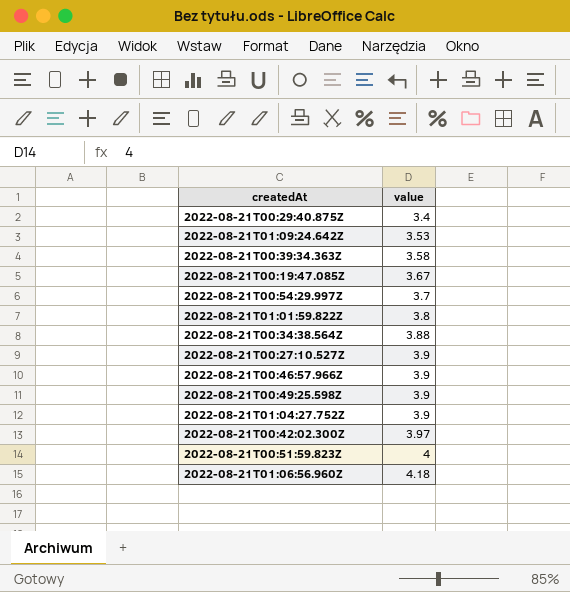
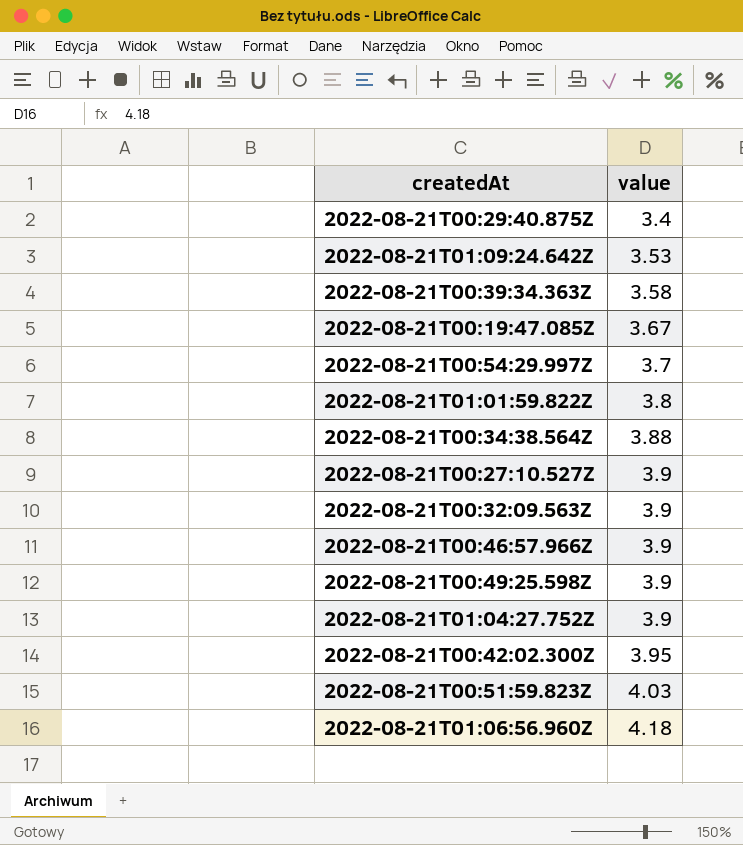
row 2022-08-21T00:32:09.563Z: none -> 3.9
2022-08-21T00:42:02.300Z | value: 3.97 -> 3.95
2022-08-21T00:51:59.823Z | value: 4 -> 4.03

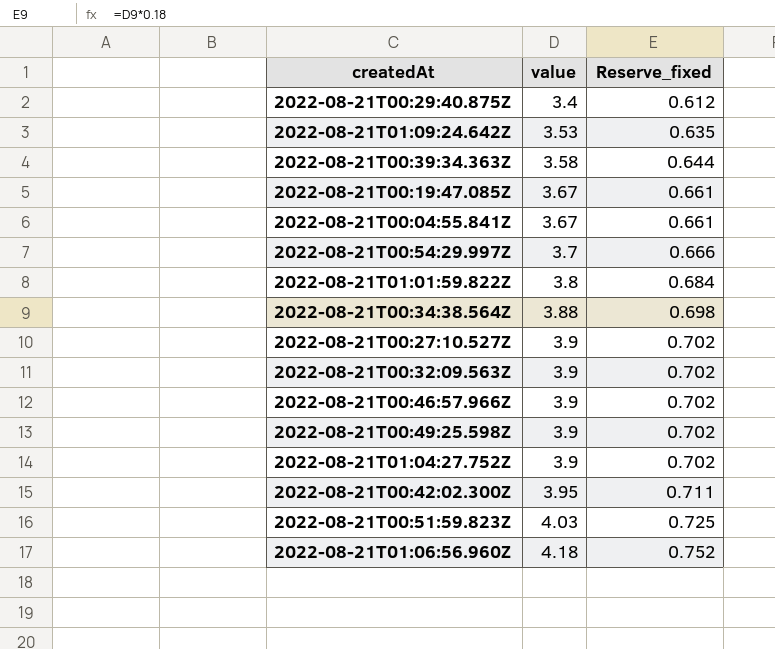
column Reserve_fixed | formula: none -> [value] * 0.18
row 2022-08-21T00:04:55.841Z: none -> 3.67 | 0.661

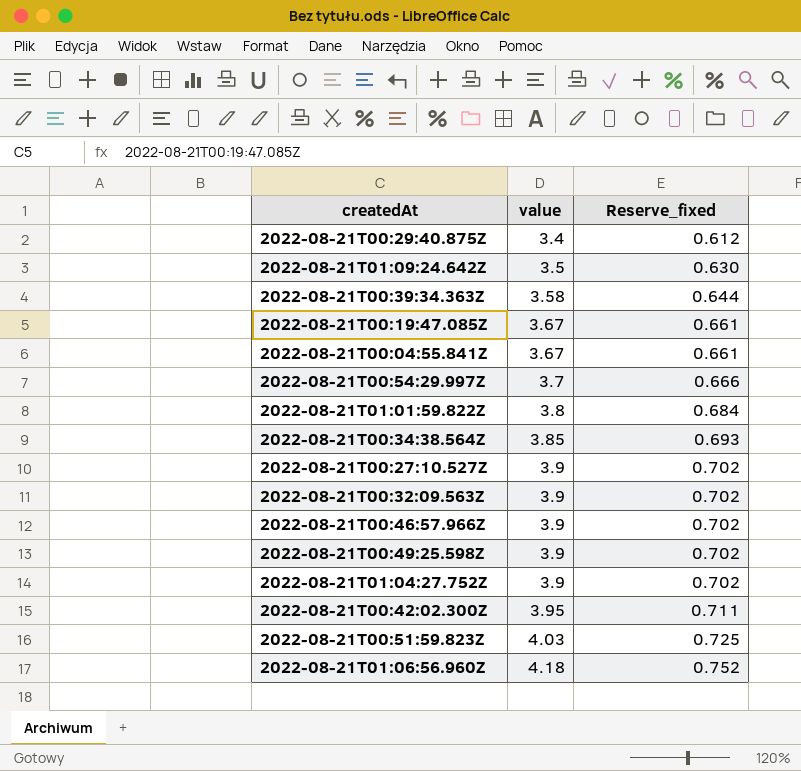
2022-08-21T01:09:24.642Z | value: 3.53 -> 3.5
2022-08-21T01:09:24.642Z | Reserve_fixed: 0.635 -> 0.630
2022-08-21T00:34:38.564Z | value: 3.88 -> 3.85
2022-08-21T00:34:38.564Z | Reserve_fixed: 0.698 -> 0.693

